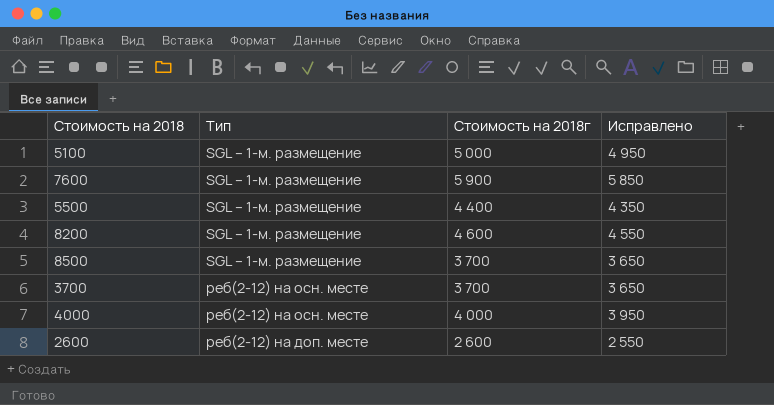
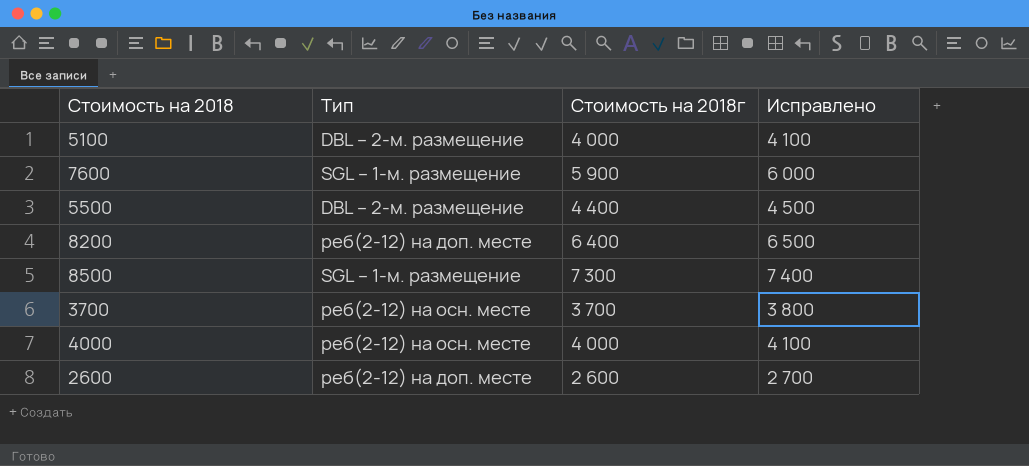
column Исправлено | formula: [Стоимость на 2018г] - 50 -> [Стоимость на 2018г] + 100
5100 | Тип: SGL – 1-м. размещение -> DBL – 2-м. размещение
5100 | Стоимость на 2018г: 5 000 -> 4 000
5500 | Тип: SGL – 1-м. размещение -> DBL – 2-м. размещение
8200 | Тип: SGL – 1-м. размещение -> реб(2-12) на доп. месте
8200 | Стоимость на 2018г: 4 600 -> 6 400
8500 | Стоимость на 2018г: 3 700 -> 7 300

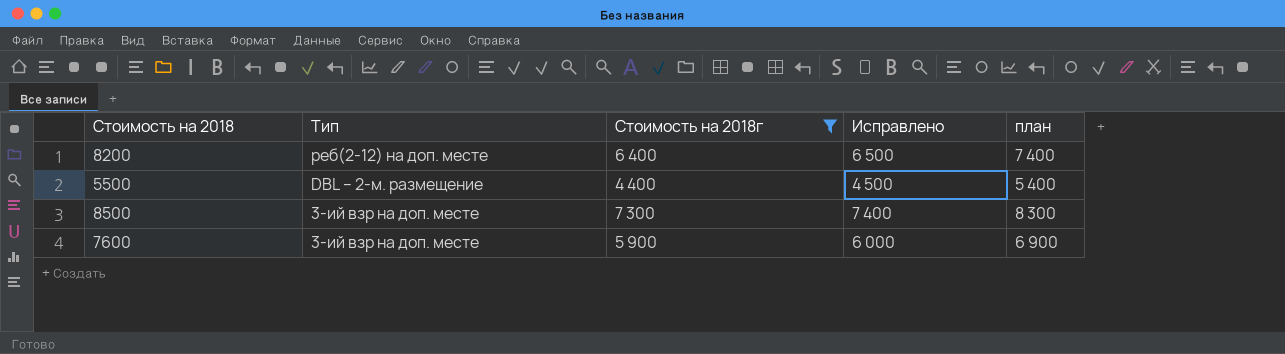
filter: none -> Стоимость на 2018г >= 4 400
row order: none -> Тип descending
column план | formula: none -> [Стоимость на 2018г] + 1000
8500 | Тип: SGL – 1-м. размещение -> 3-ий взр на доп. месте
7600 | Тип: SGL – 1-м. размещение -> 3-ий взр на доп. месте

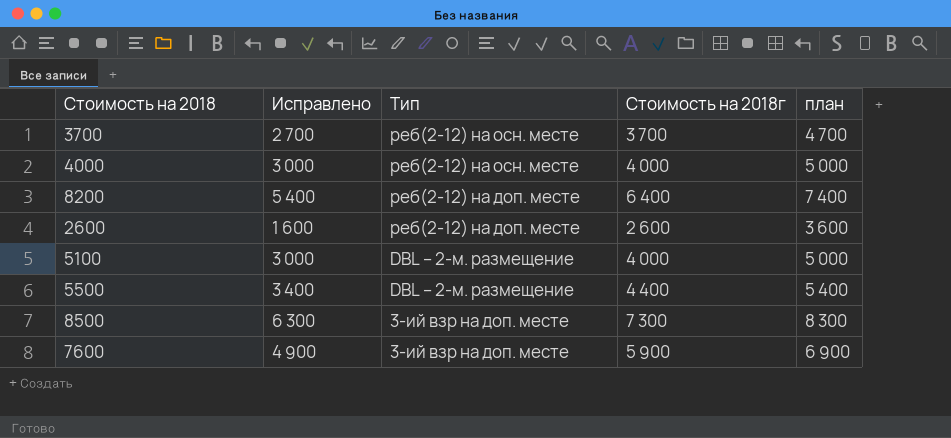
filter: Стоимость на 2018г >= 4 400 -> none
column Исправлено | formula: [Стоимость на 2018г] + 100 -> [Стоимость на 2018г] - 1000
column Исправлено | position: 4 -> 2

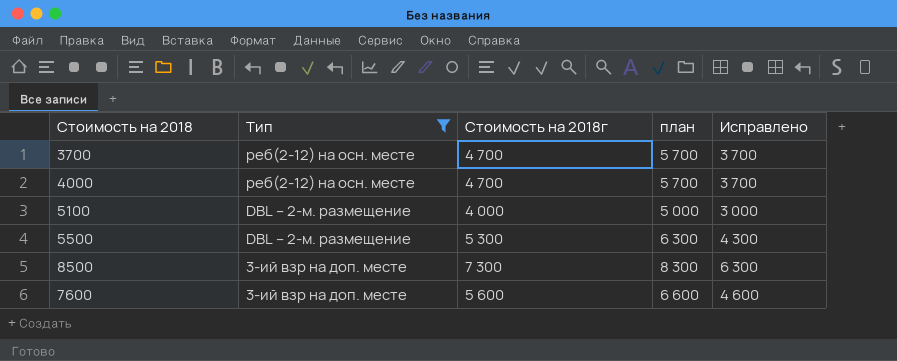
filter: none -> Тип != реб(2-12) на доп. месте
column Исправлено | position: 2 -> 5
3700 | Стоимость на 2018г: 3 700 -> 4 700
3700 | план: 4 700 -> 5 700
3700 | Исправлено: 2 700 -> 3 700
4000 | Стоимость на 2018г: 4 000 -> 4 700
4000 | план: 5 000 -> 5 700
4000 | Исправлено: 3 000 -> 3 700
5500 | Стоимость на 2018г: 4 400 -> 5 300
5500 | план: 5 400 -> 6 300
5500 | Исправлено: 3 400 -> 4 300
7600 | Стоимость на 2018г: 5 900 -> 5 600
7600 | план: 6 900 -> 6 600
7600 | Исправлено: 4 900 -> 4 600

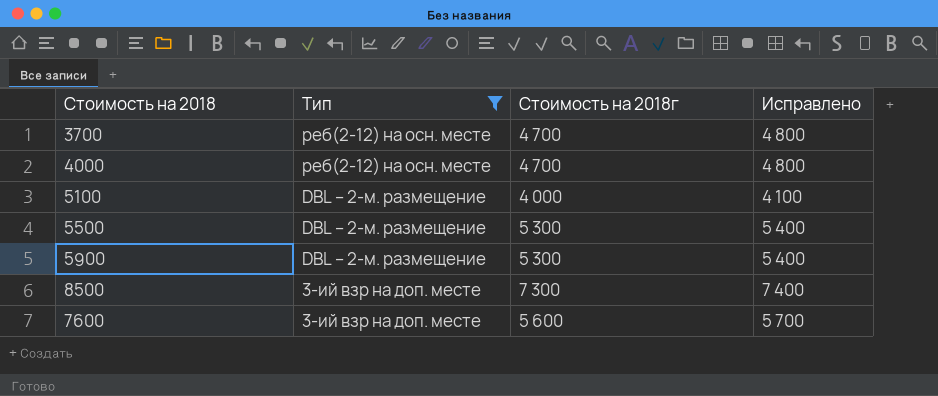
column план | formula: [Стоимость на 2018г] + 1000 -> none
column Исправлено | formula: [Стоимость на 2018г] - 1000 -> [Стоимость на 2018г] + 100
row 5900: none -> DBL – 2-м. размещение | 5 300 | 5 400

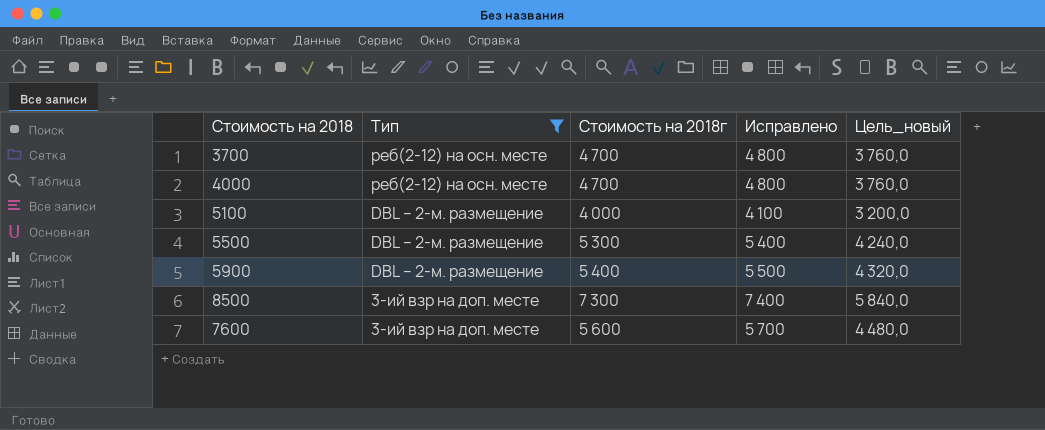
column Цель_новый | formula: none -> [Стоимость на 2018г] * 0,8
5900 | Стоимость на 2018г: 5 300 -> 5 400
5900 | Исправлено: 5 400 -> 5 500

